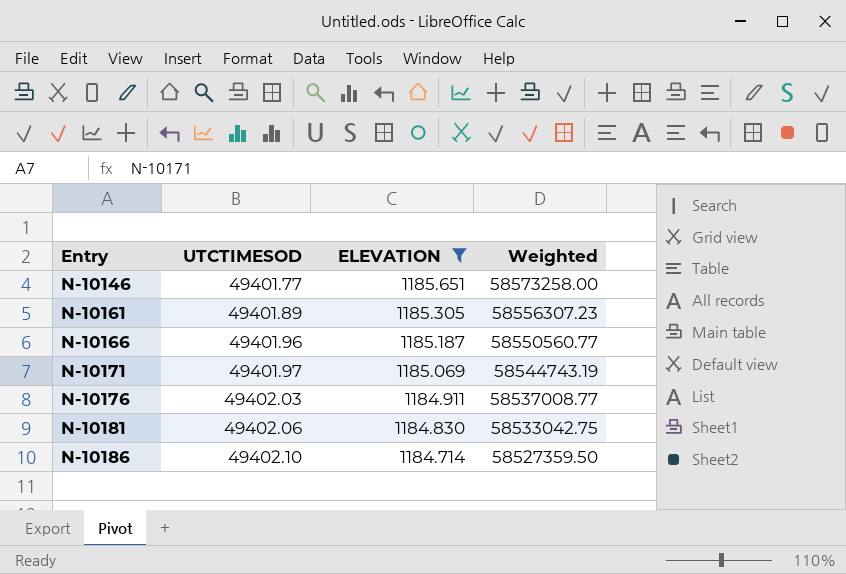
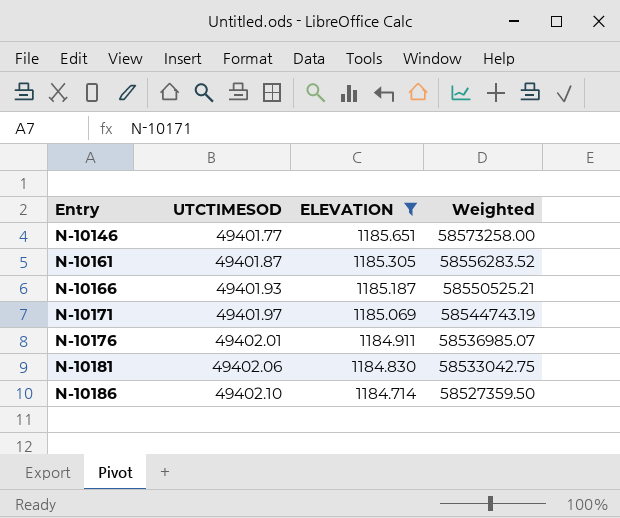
N-10161 | UTCTIMESOD: 49401.89 -> 49401.87
N-10161 | Weighted: 58556307.23 -> 58556283.52
N-10166 | UTCTIMESOD: 49401.96 -> 49401.93
N-10166 | Weighted: 58550560.77 -> 58550525.21
N-10176 | UTCTIMESOD: 49402.03 -> 49402.01
N-10176 | Weighted: 58537008.77 -> 58536985.07

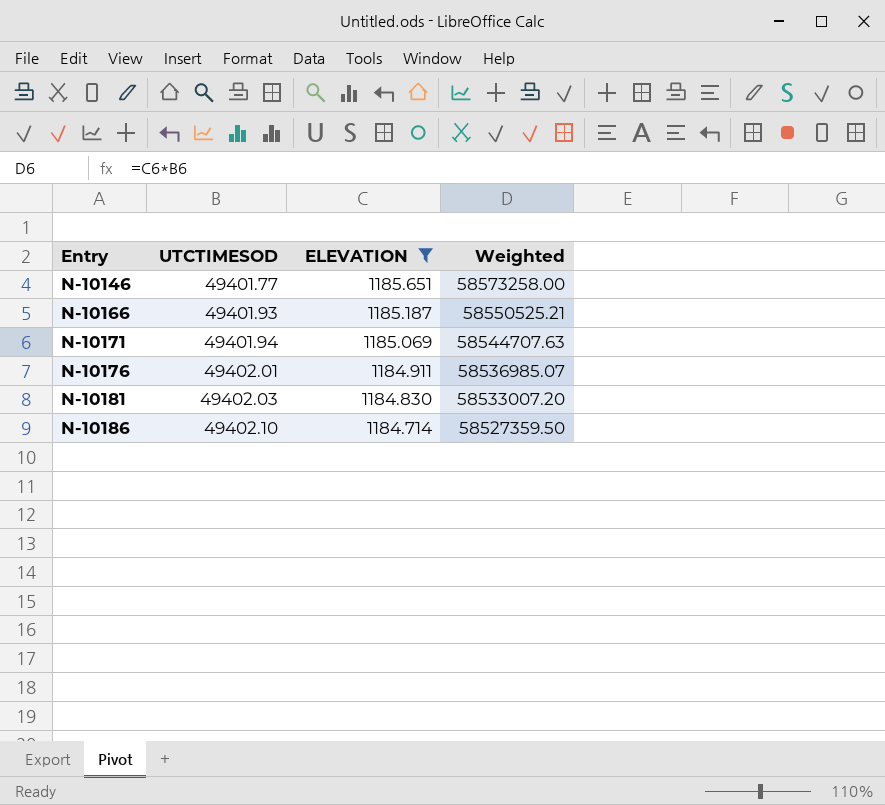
row N-10161: 49401.87 | 1185.305 | 58556283.52 -> none
N-10171 | UTCTIMESOD: 49401.97 -> 49401.94
N-10171 | Weighted: 58544743.19 -> 58544707.63
N-10181 | UTCTIMESOD: 49402.06 -> 49402.03
N-10181 | Weighted: 58533042.75 -> 58533007.20

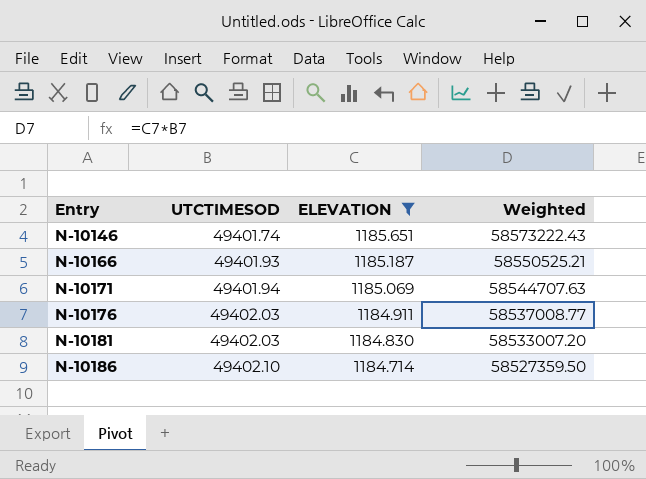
N-10146 | UTCTIMESOD: 49401.77 -> 49401.74
N-10146 | Weighted: 58573258.00 -> 58573222.43
N-10176 | UTCTIMESOD: 49402.01 -> 49402.03
N-10176 | Weighted: 58536985.07 -> 58537008.77

